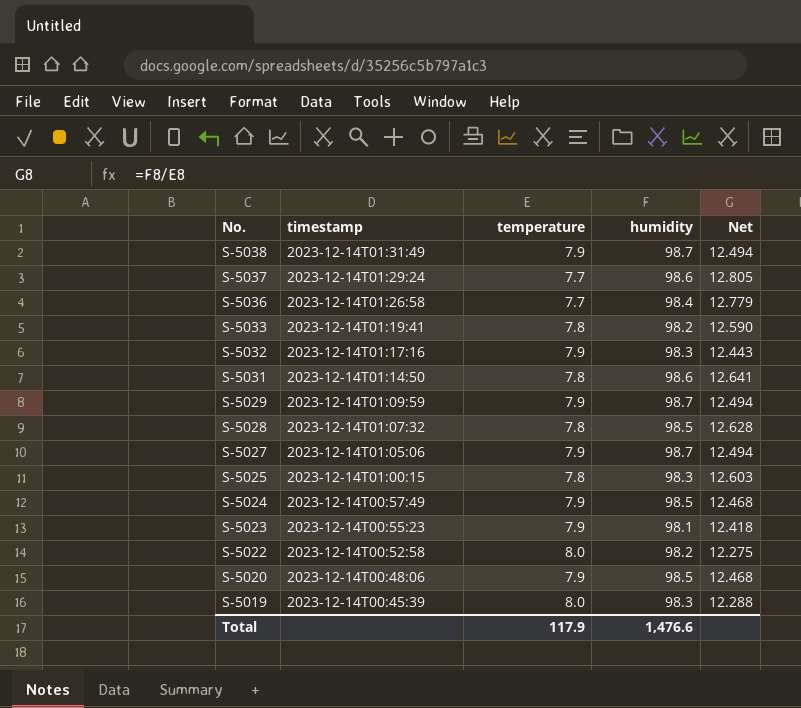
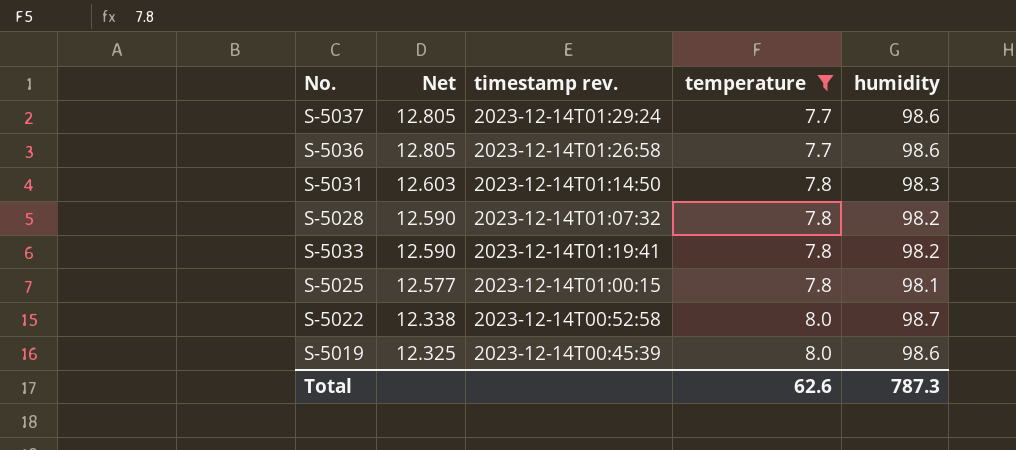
filter: none -> temperature != 7.9
row order: No. descending -> Net descending
column Net | position: 5 -> 2
column name: timestamp -> timestamp rev.
S-5036 | Net: 12.779 -> 12.805
S-5036 | humidity: 98.4 -> 98.6
S-5031 | Net: 12.641 -> 12.603
S-5031 | humidity: 98.6 -> 98.3
S-5028 | Net: 12.628 -> 12.590
S-5028 | humidity: 98.5 -> 98.2
S-5025 | Net: 12.603 -> 12.577
S-5025 | humidity: 98.3 -> 98.1
S-5022 | Net: 12.275 -> 12.338
S-5022 | humidity: 98.2 -> 98.7
S-5019 | Net: 12.288 -> 12.325
S-5019 | humidity: 98.3 -> 98.6
Total | temperature: 117.9 -> 62.6
Total | humidity: 1,476.6 -> 787.3

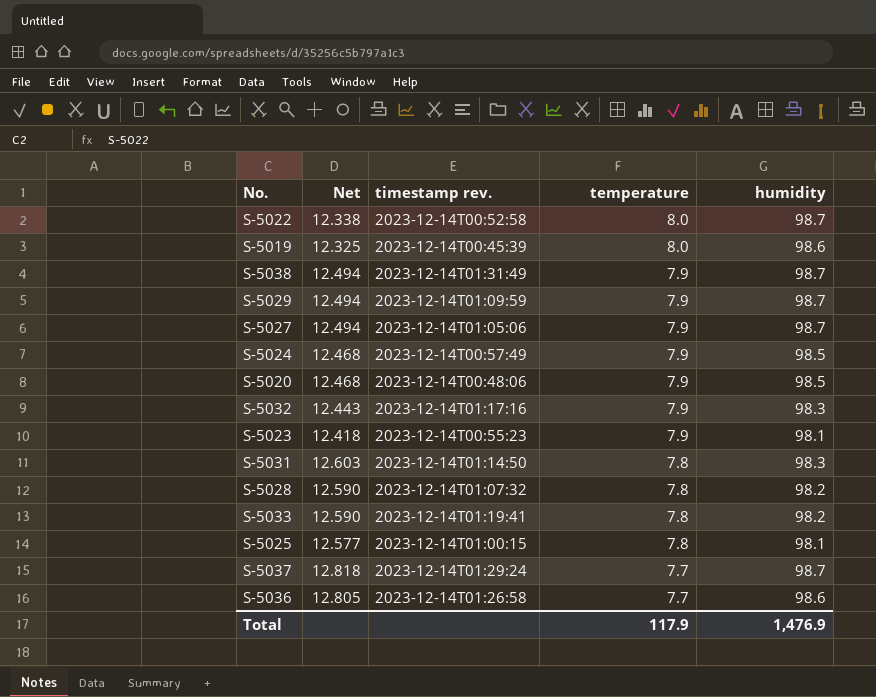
filter: temperature != 7.9 -> none
row order: Net descending -> temperature descending
S-5037 | Net: 12.805 -> 12.818
S-5037 | humidity: 98.6 -> 98.7
Total | temperature: 62.6 -> 117.9
Total | humidity: 787.3 -> 1,476.9

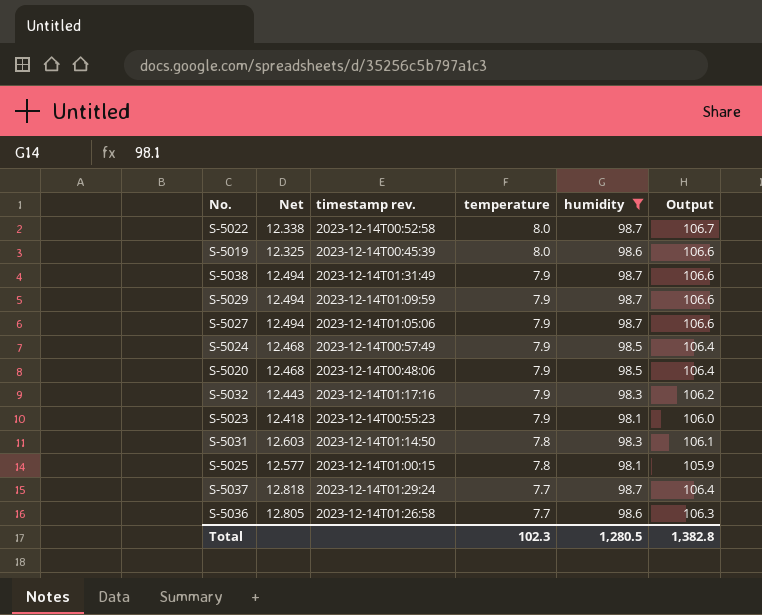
filter: none -> humidity != 98.2
column Output | formula: none -> [temperature] + [humidity]
Total | temperature: 117.9 -> 102.3
Total | humidity: 1,476.9 -> 1,280.5

